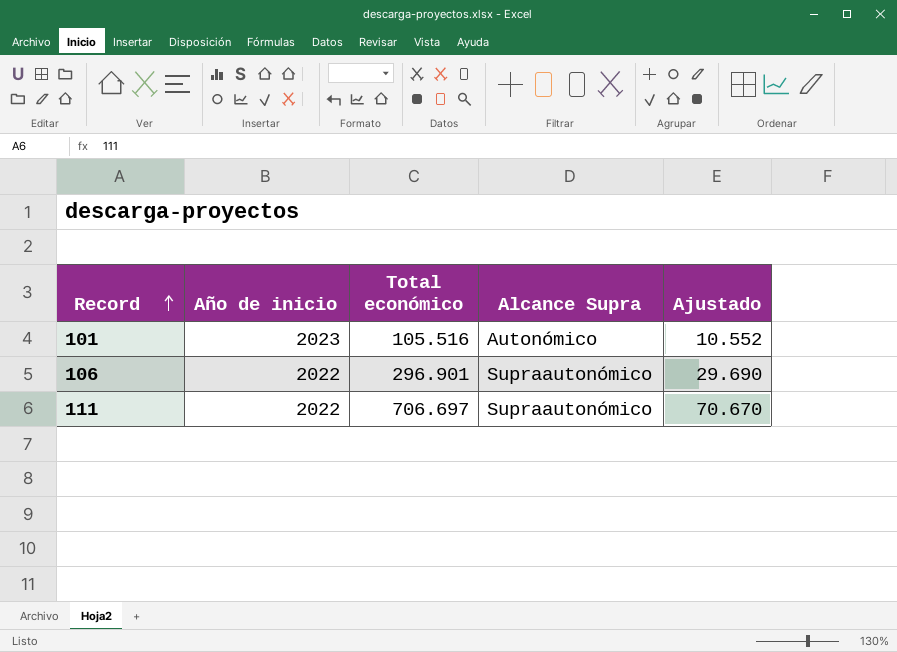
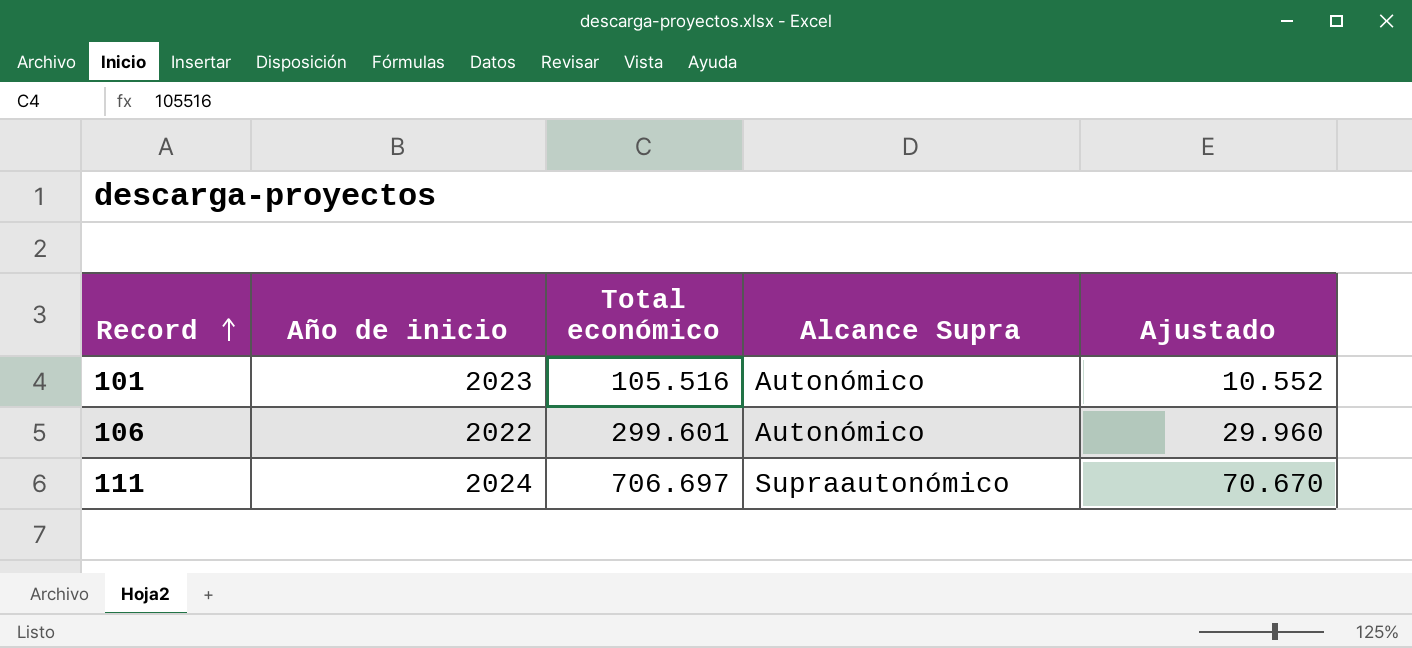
106 | Total económico: 296.901 -> 299.601
106 | Alcance Supra: Supraautonómico -> Autonómico
106 | Ajustado: 29.690 -> 29.960
111 | Año de inicio: 2022 -> 2024

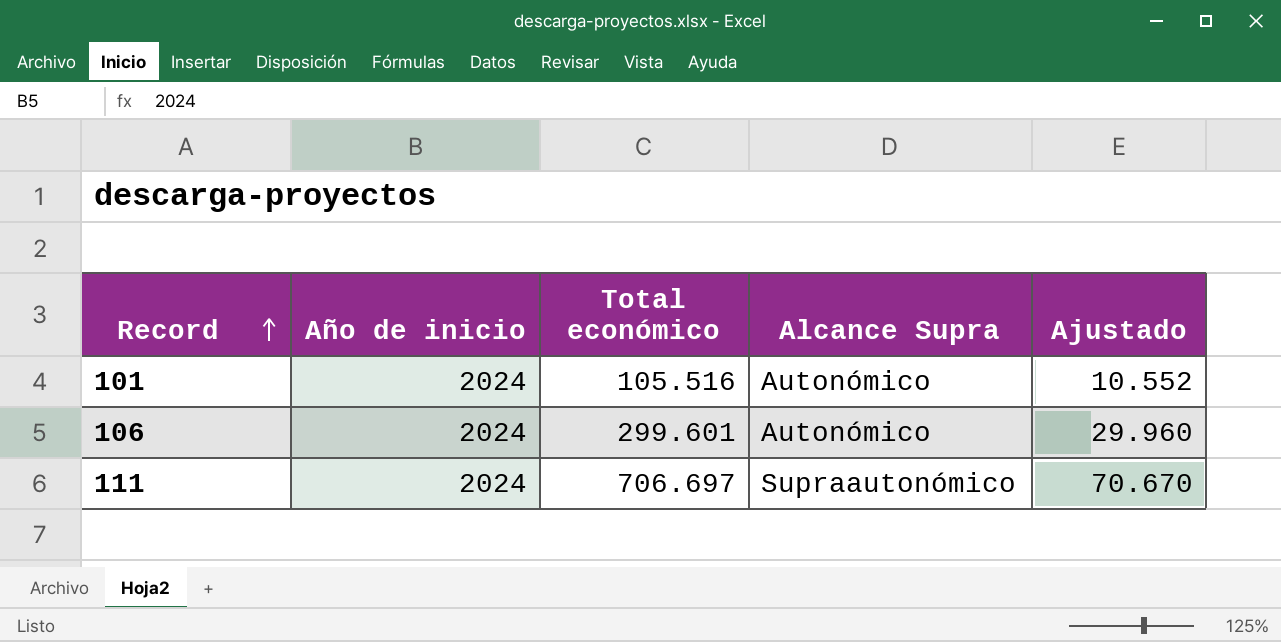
101 | Año de inicio: 2023 -> 2024
106 | Año de inicio: 2022 -> 2024

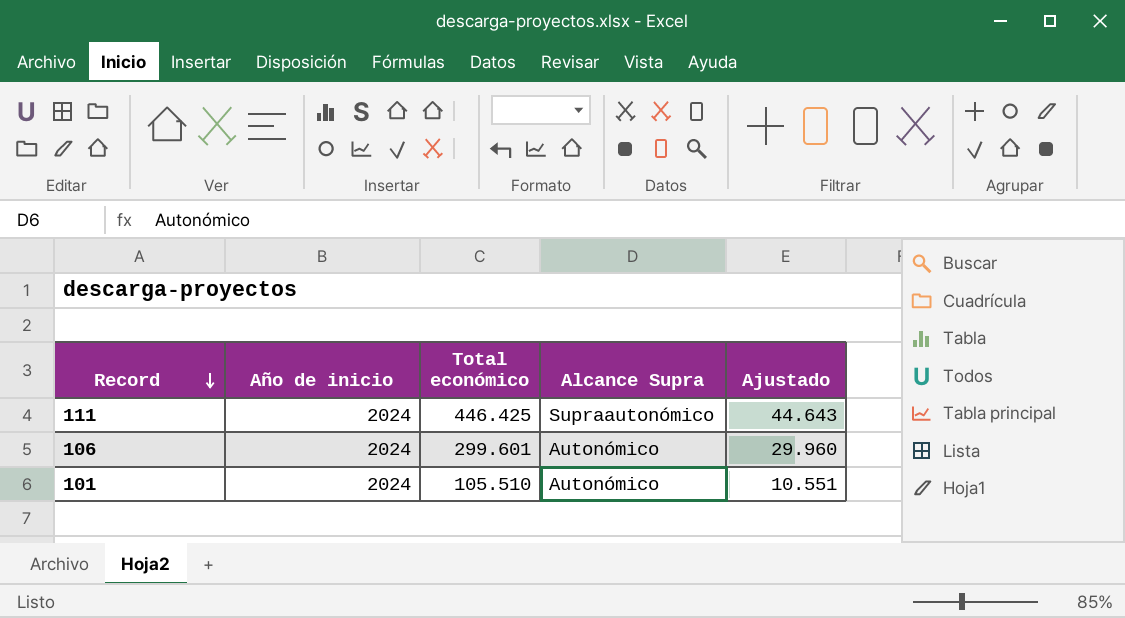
row order: Record ascending -> Record descending
111 | Total económico: 706.697 -> 446.425
111 | Ajustado: 70.670 -> 44.643
101 | Total económico: 105.516 -> 105.510
101 | Ajustado: 10.552 -> 10.551

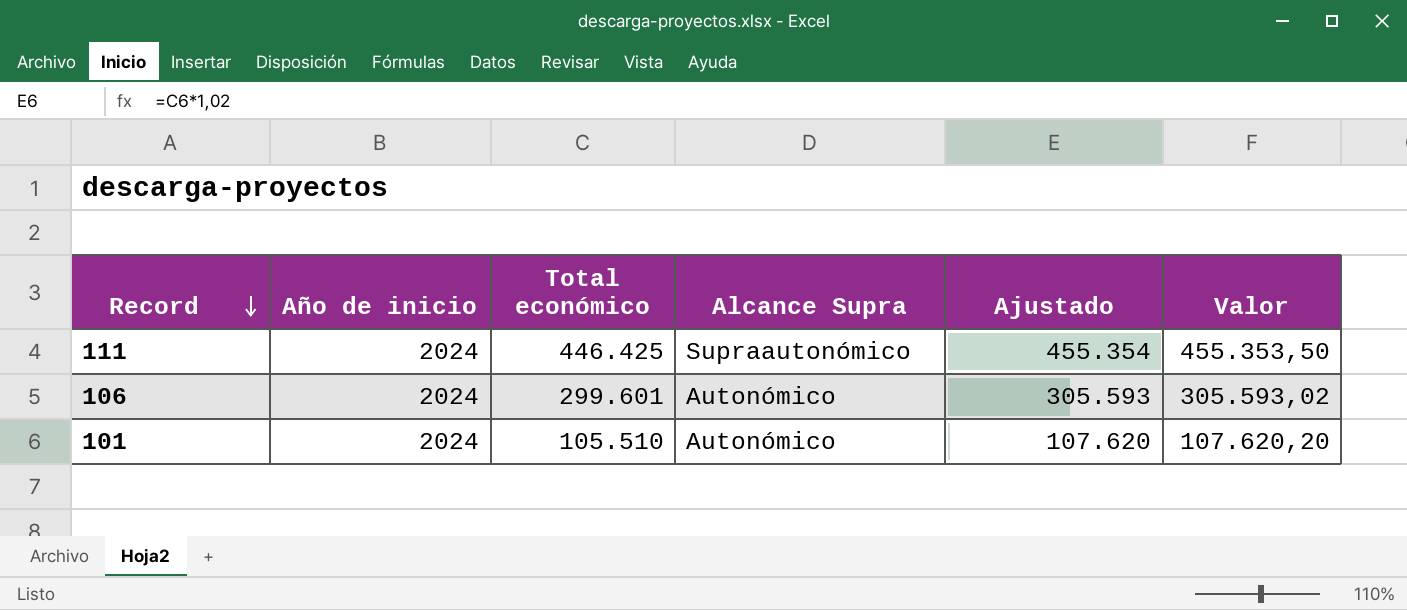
column Ajustado | formula: [Total económico] * 0,1 -> [Total económico] * 1,02
column Valor | formula: none -> [Total económico] * 1,02

